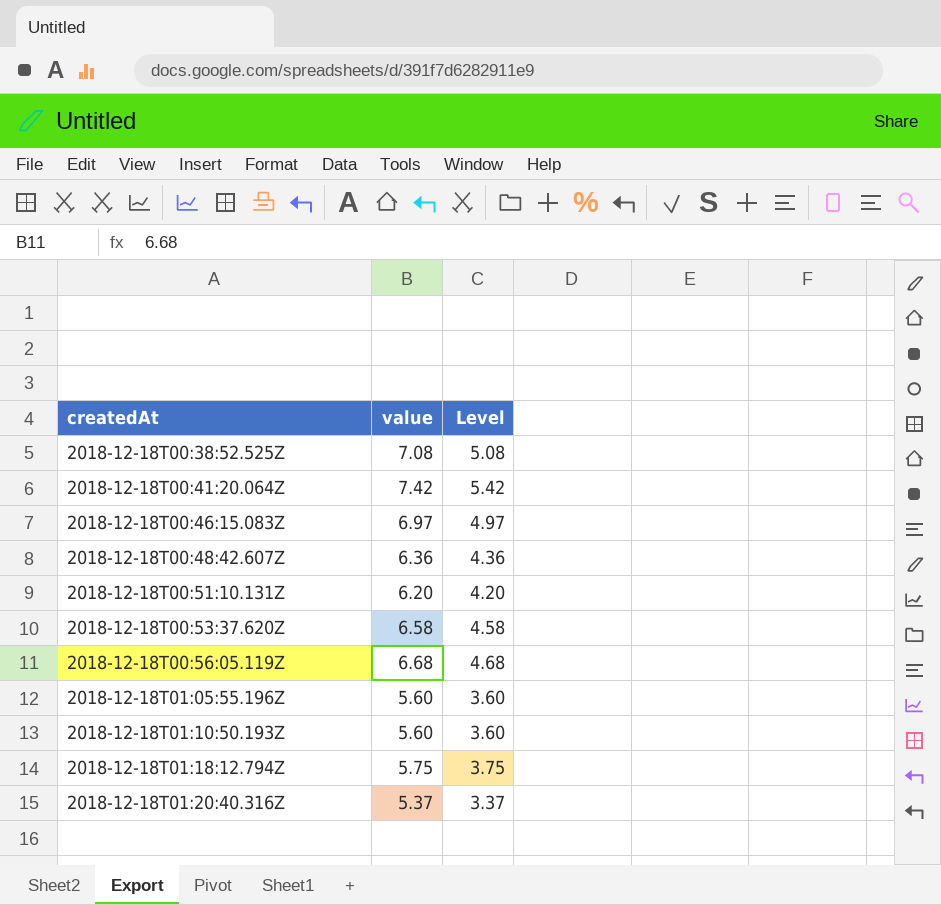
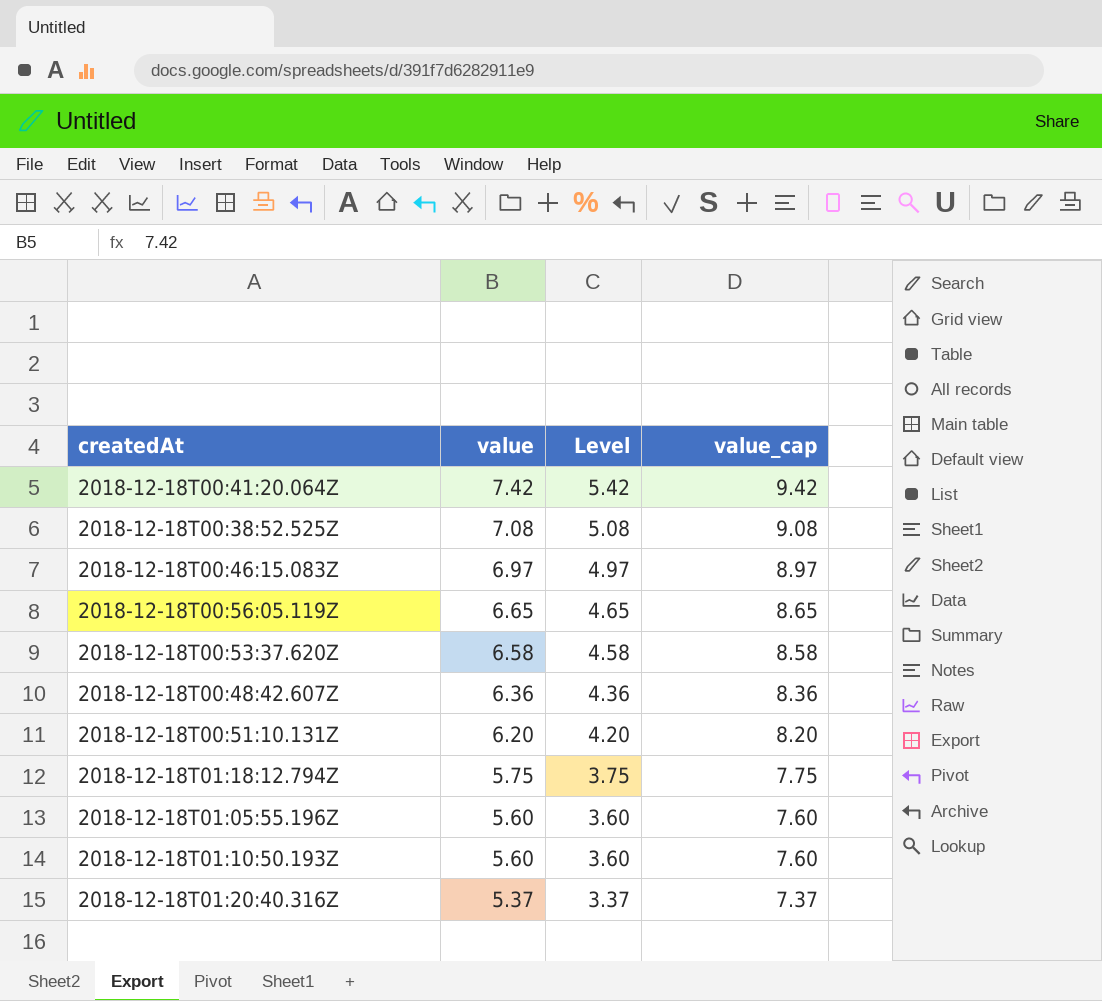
row order: createdAt ascending -> value descending
column value_cap | formula: none -> [value] + 2
2018-12-18T00:56:05.119Z | value: 6.68 -> 6.65
2018-12-18T00:56:05.119Z | Level: 4.68 -> 4.65

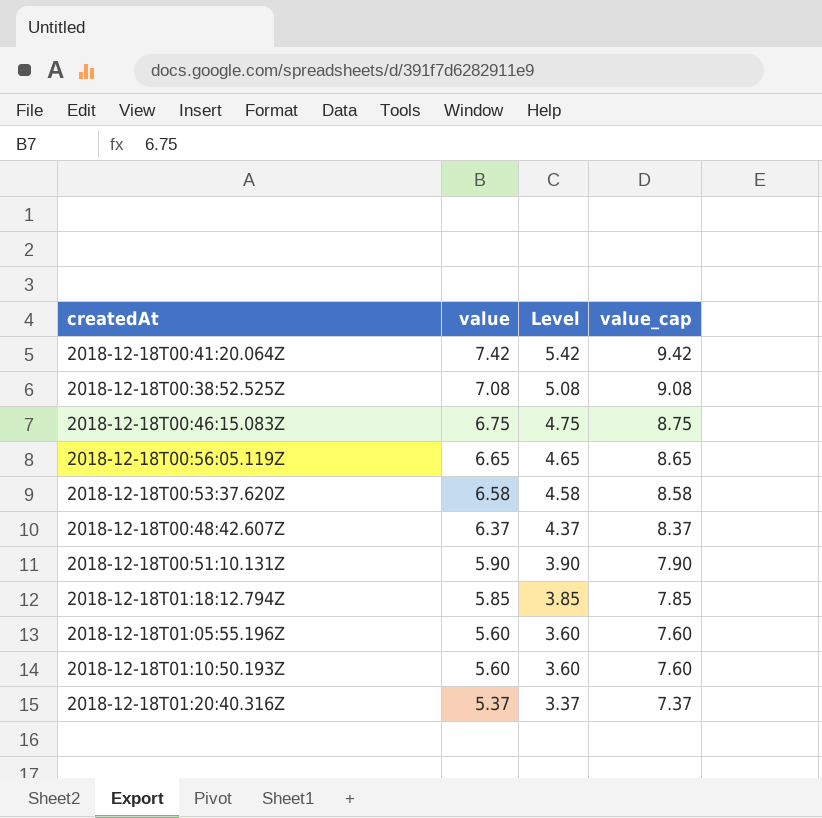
2018-12-18T00:46:15.083Z | value: 6.97 -> 6.75
2018-12-18T00:46:15.083Z | Level: 4.97 -> 4.75
2018-12-18T00:46:15.083Z | value_cap: 8.97 -> 8.75
2018-12-18T00:48:42.607Z | value: 6.36 -> 6.37
2018-12-18T00:48:42.607Z | Level: 4.36 -> 4.37
2018-12-18T00:48:42.607Z | value_cap: 8.36 -> 8.37
2018-12-18T00:51:10.131Z | value: 6.20 -> 5.90
2018-12-18T00:51:10.131Z | Level: 4.20 -> 3.90
2018-12-18T00:51:10.131Z | value_cap: 8.20 -> 7.90
2018-12-18T01:18:12.794Z | value: 5.75 -> 5.85
2018-12-18T01:18:12.794Z | Level: 3.75 -> 3.85
2018-12-18T01:18:12.794Z | value_cap: 7.75 -> 7.85

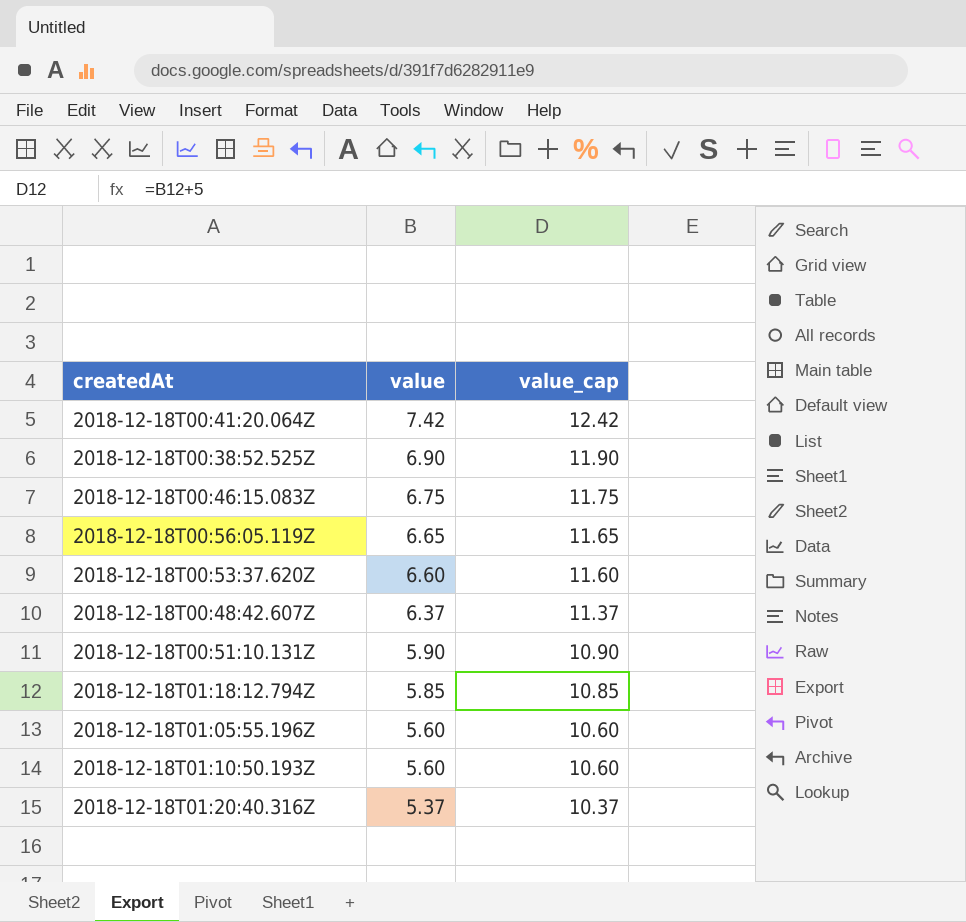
column Level | formula: [value] - 2 -> none
column value_cap | formula: [value] + 2 -> [value] + 5
2018-12-18T00:38:52.525Z | value: 7.08 -> 6.90
2018-12-18T00:53:37.620Z | value: 6.58 -> 6.60

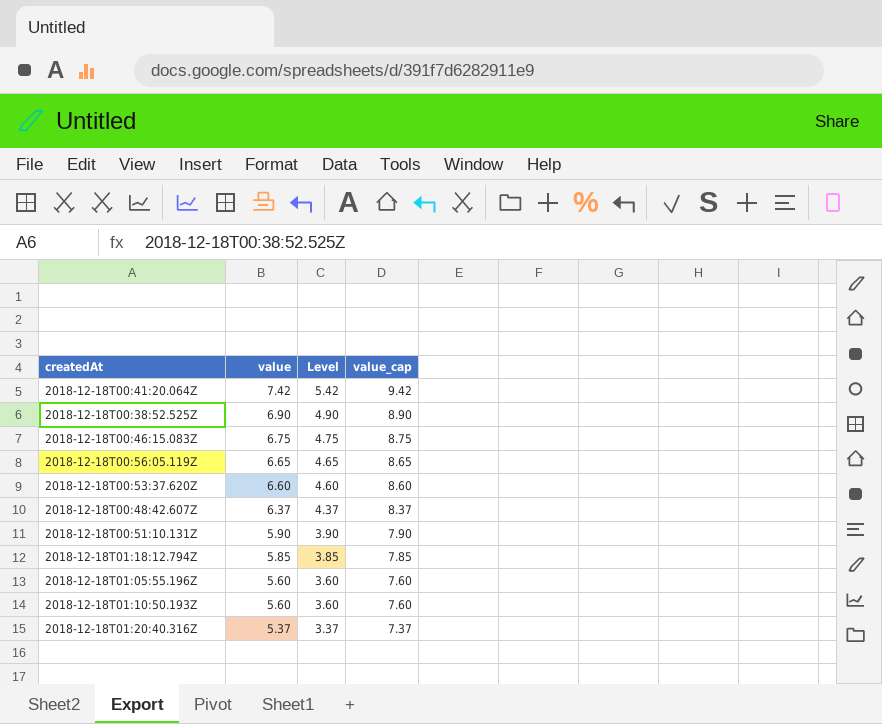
column Level | formula: none -> [value] - 2
column value_cap | formula: [value] + 5 -> [value] + 2

